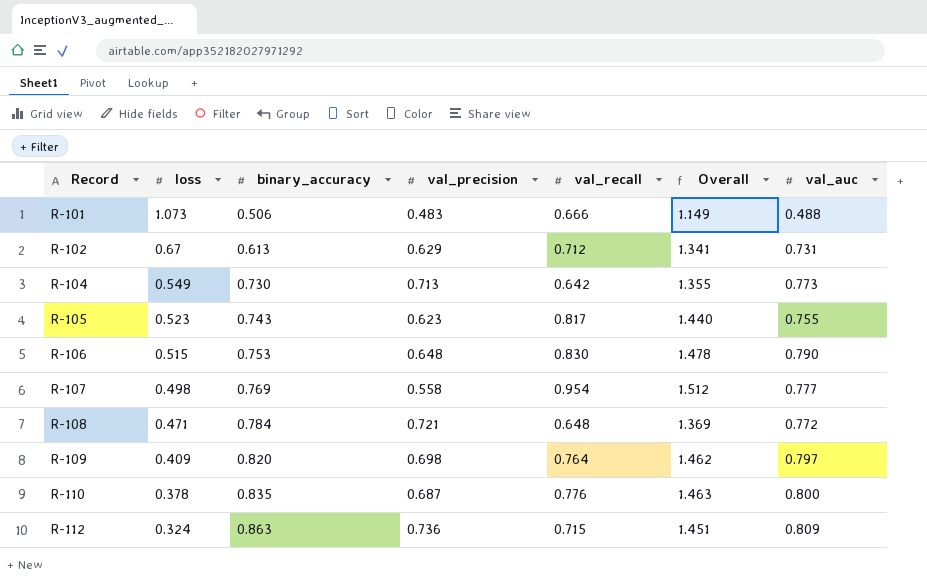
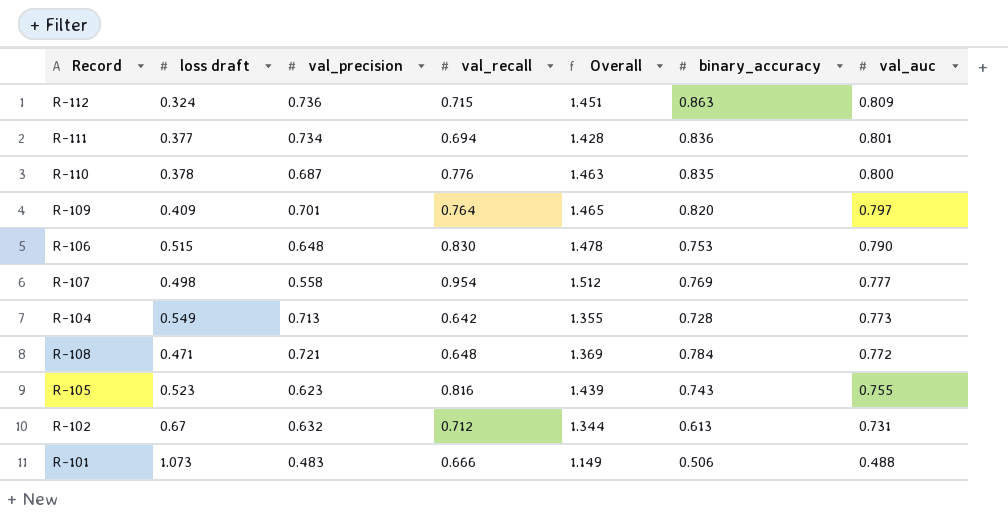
row order: Record ascending -> val_auc descending
column name: loss -> loss draft
column binary_accuracy | position: 3 -> 6
row R-111: none -> 0.377 | 0.734 | 0.694 | 1.428 | 0.836 | 0.801
R-109 | val_precision: 0.698 -> 0.701
R-109 | Overall: 1.462 -> 1.465
R-104 | binary_accuracy: 0.730 -> 0.728
R-105 | val_recall: 0.817 -> 0.816
R-105 | Overall: 1.440 -> 1.439
R-102 | val_precision: 0.629 -> 0.632
R-102 | Overall: 1.341 -> 1.344

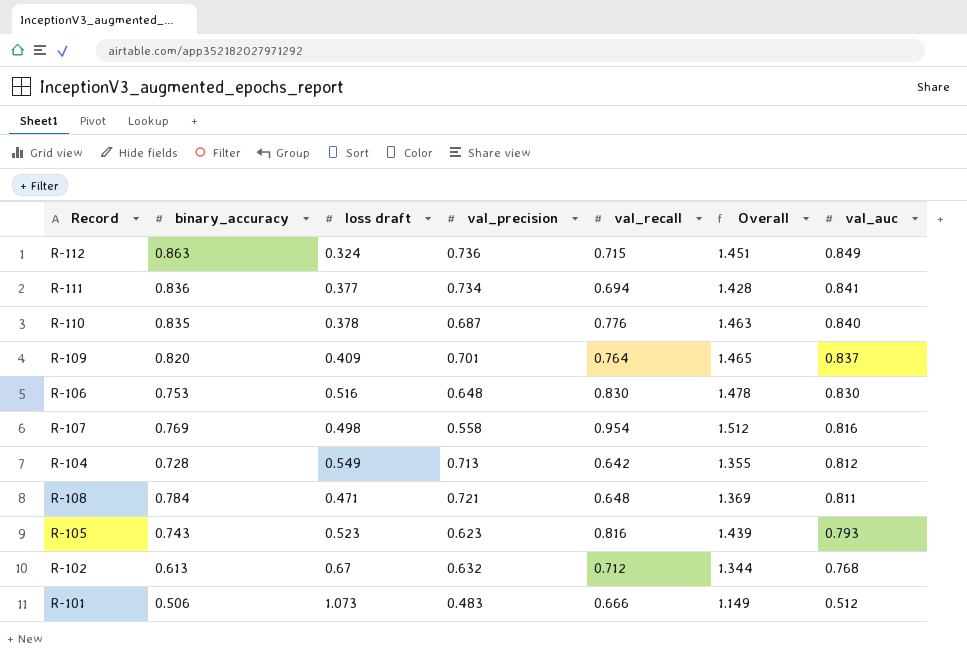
column binary_accuracy | position: 6 -> 2
R-112 | val_auc: 0.809 -> 0.849
R-111 | val_auc: 0.801 -> 0.841
R-110 | val_auc: 0.800 -> 0.840
R-109 | val_auc: 0.797 -> 0.837
R-106 | loss draft: 0.515 -> 0.516
R-106 | val_auc: 0.790 -> 0.830
R-107 | val_auc: 0.777 -> 0.816
R-104 | val_auc: 0.773 -> 0.812
R-108 | val_auc: 0.772 -> 0.811
R-105 | val_auc: 0.755 -> 0.793
R-102 | val_auc: 0.731 -> 0.768
R-101 | val_auc: 0.488 -> 0.512

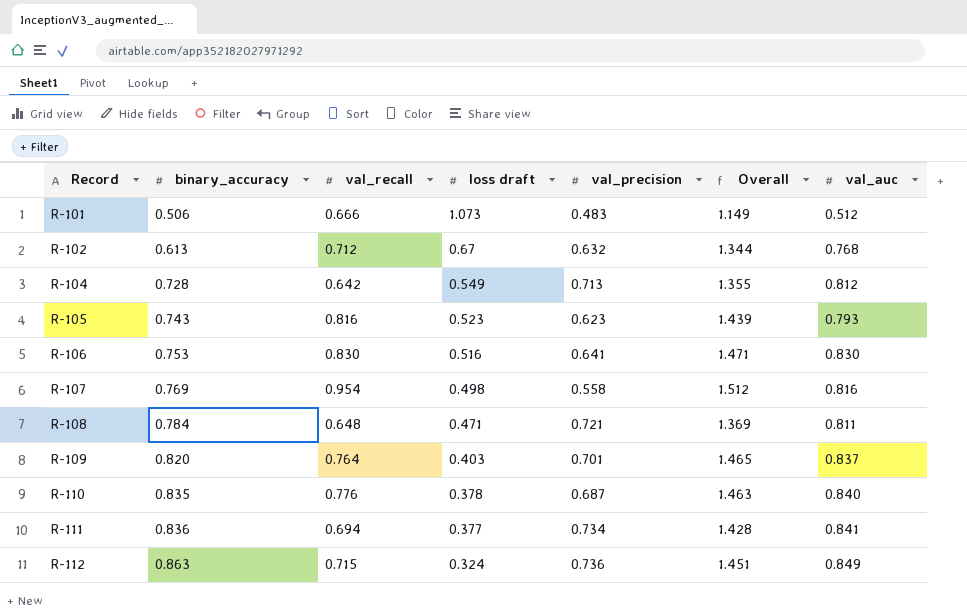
row order: val_auc descending -> Record ascending
column val_recall | position: 5 -> 3
R-106 | val_precision: 0.648 -> 0.641
R-106 | Overall: 1.478 -> 1.471
R-109 | loss draft: 0.409 -> 0.403

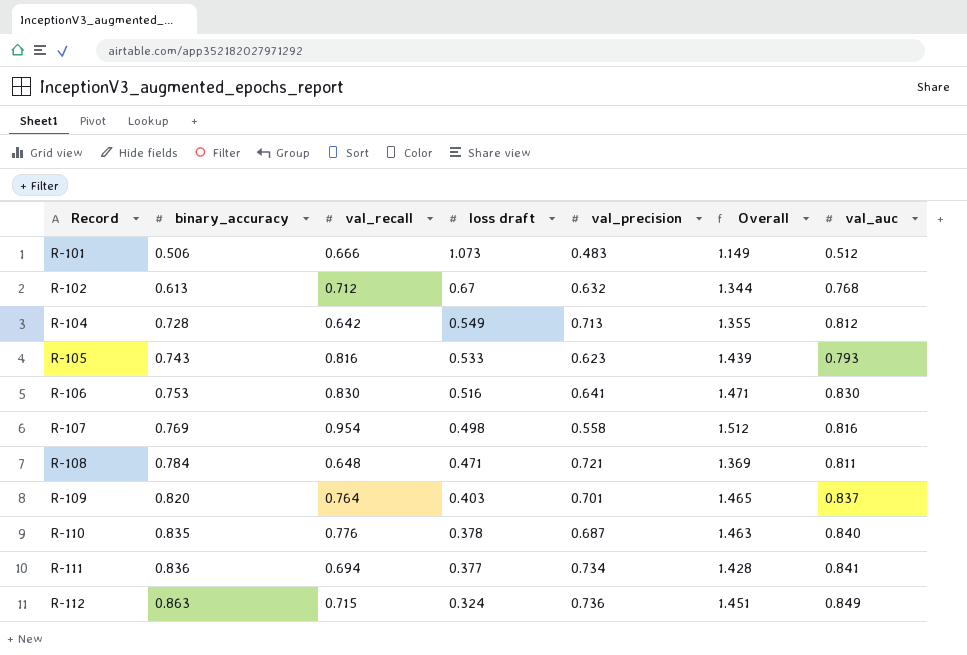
R-105 | loss draft: 0.523 -> 0.533

